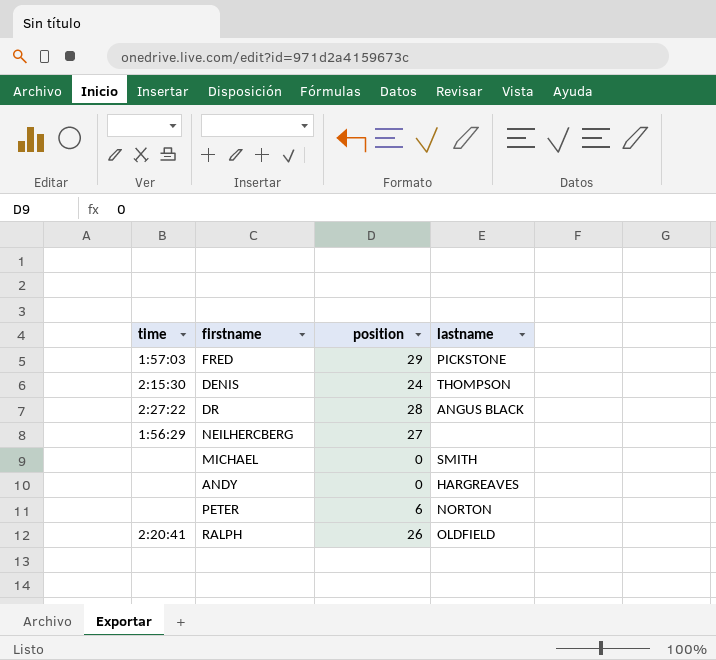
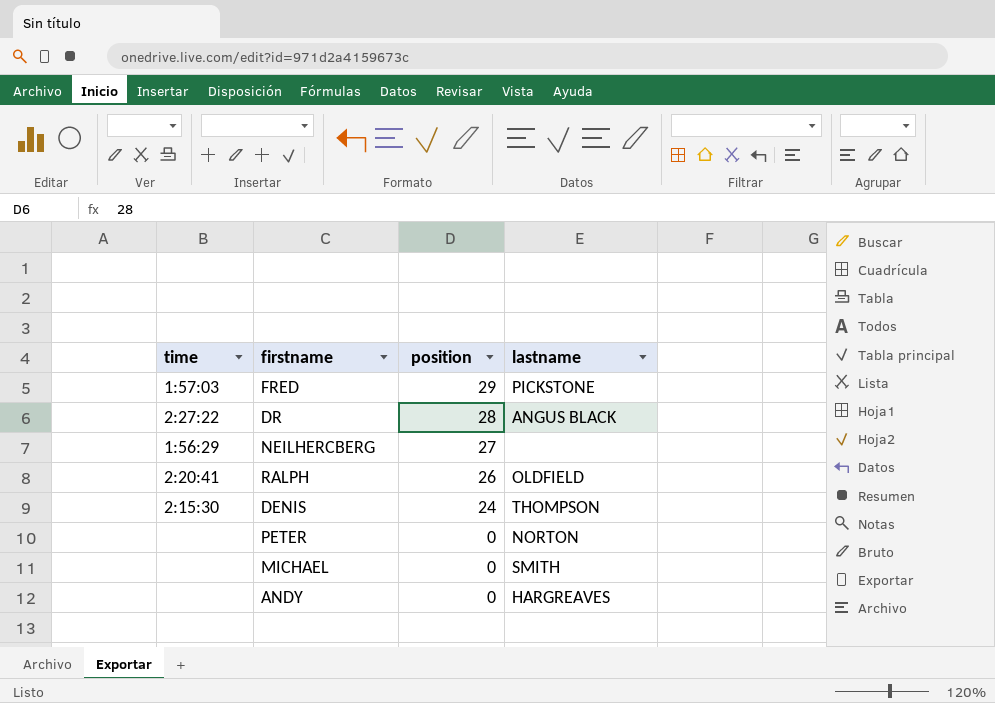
row order: none -> position descending
PETER | position: 6 -> 0

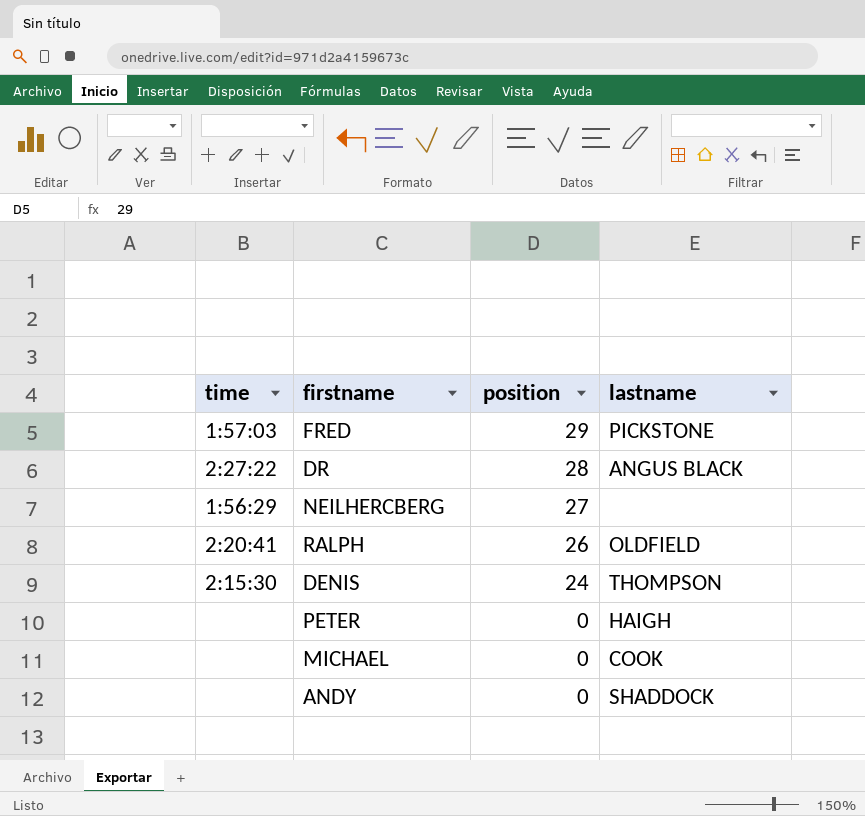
PETER | lastname: NORTON -> HAIGH
MICHAEL | lastname: SMITH -> COOK
ANDY | lastname: HARGREAVES -> SHADDOCK

